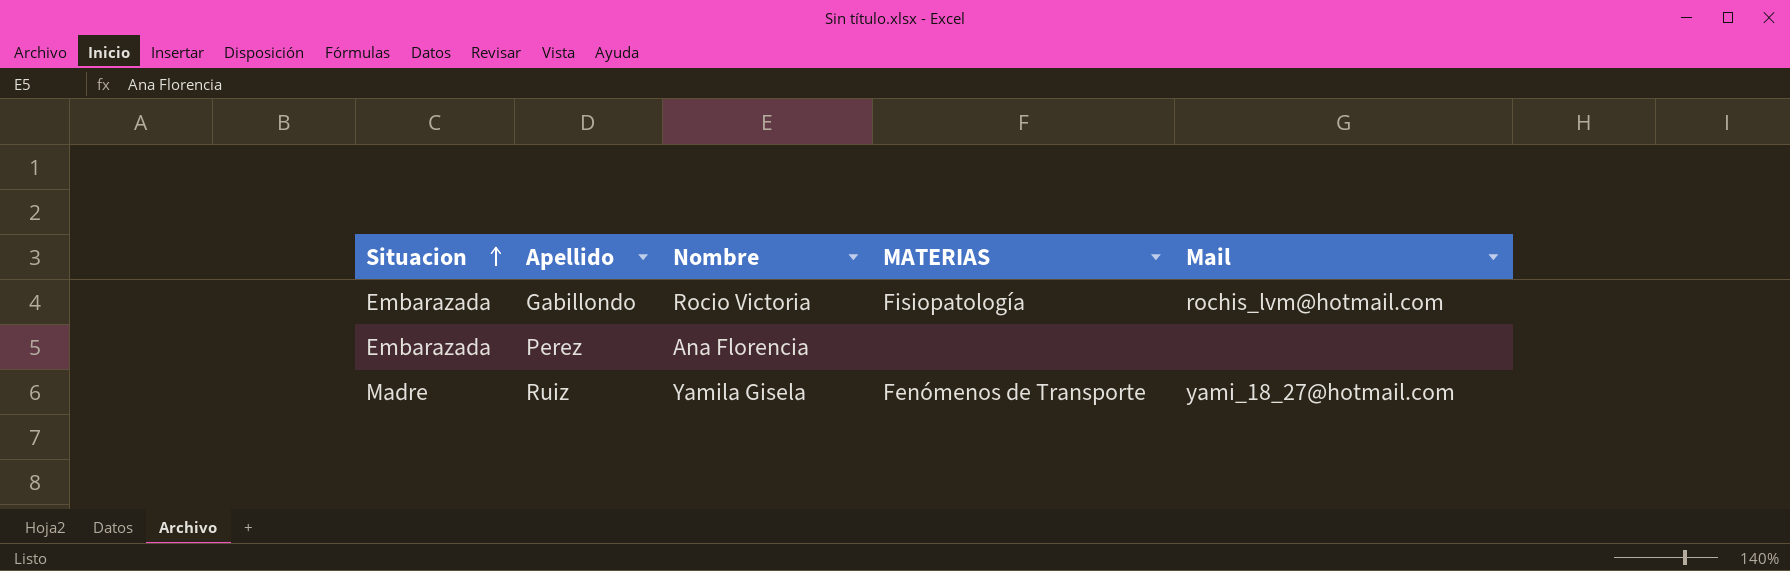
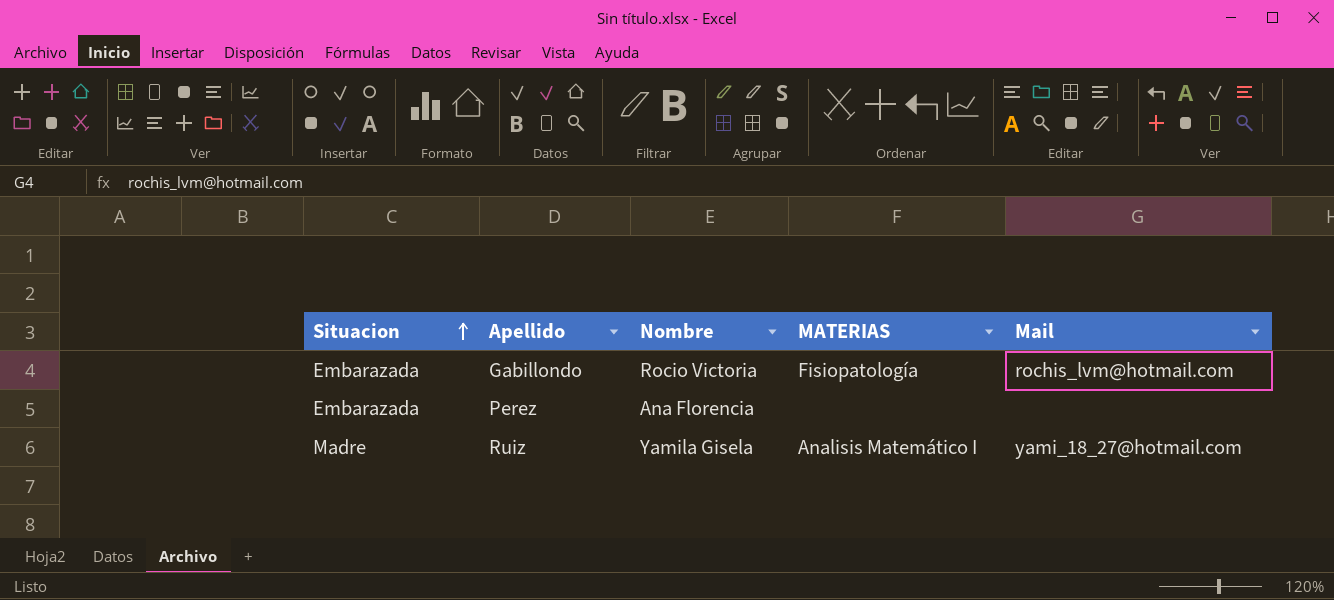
Ruiz | MATERIAS: Fenómenos de Transporte -> Analisis Matemático I

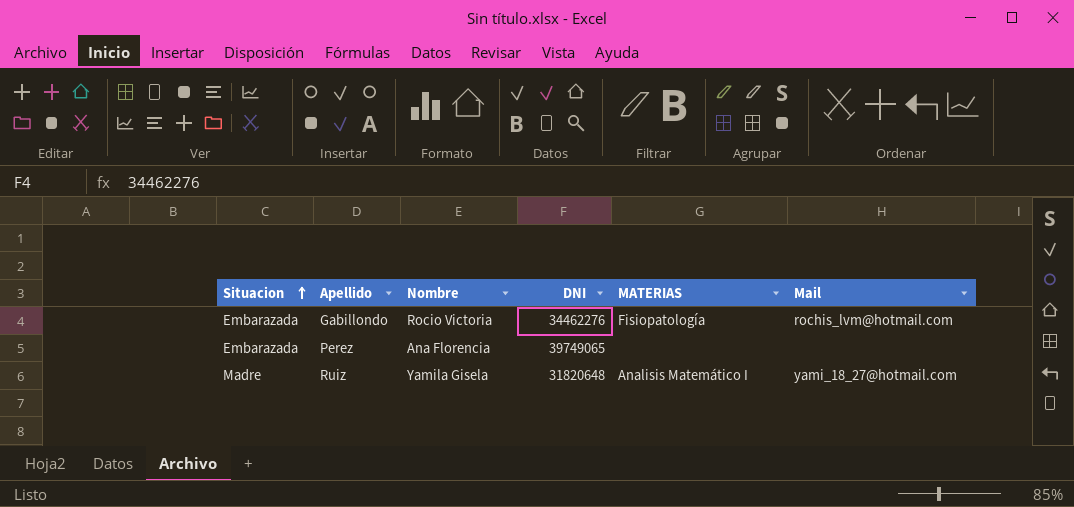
column DNI | position: none -> 4

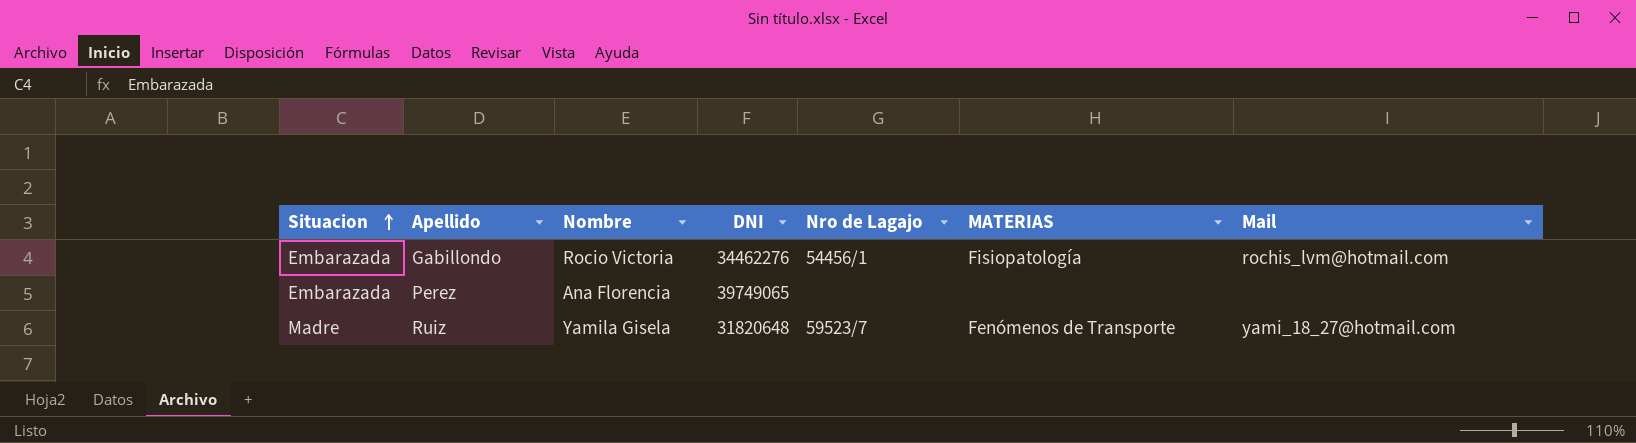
column Nro de Lagajo | position: none -> 5
Ruiz | MATERIAS: Analisis Matemático I -> Fenómenos de Transporte

